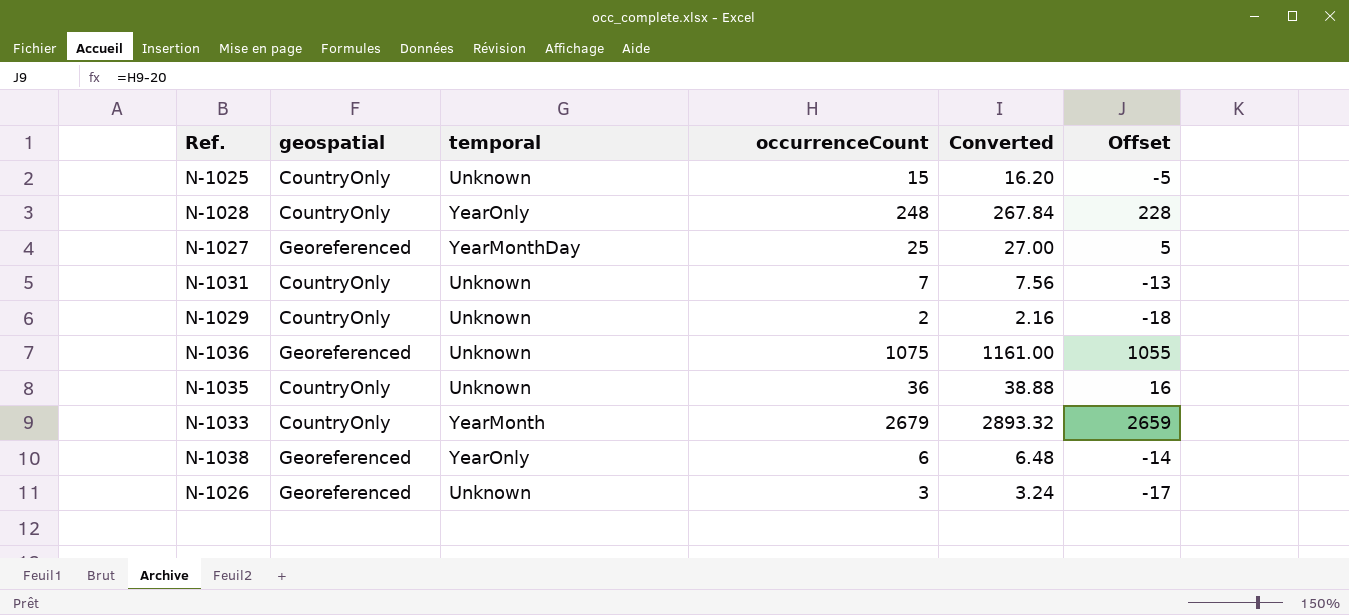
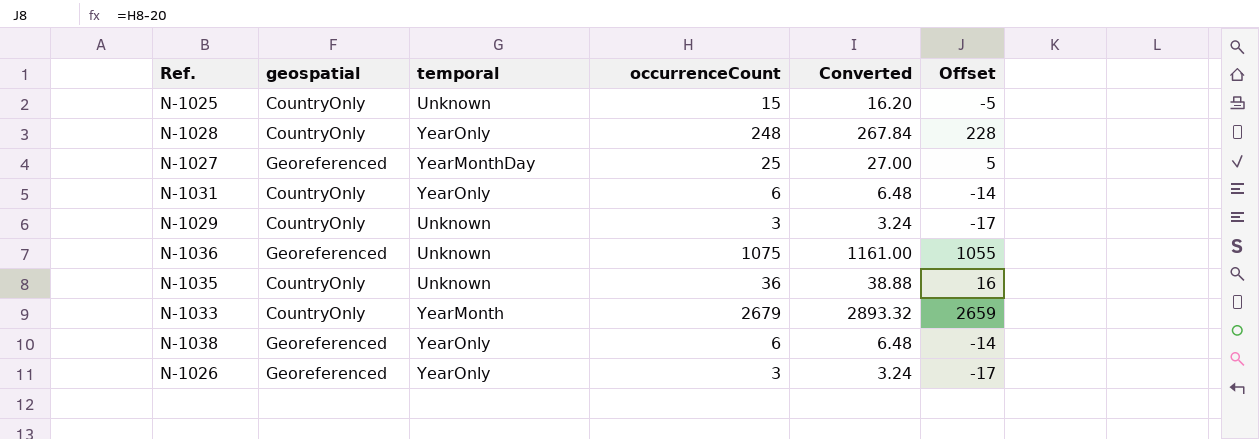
N-1031 | temporal: Unknown -> YearOnly
N-1031 | occurrenceCount: 7 -> 6
N-1031 | Converted: 7.56 -> 6.48
N-1031 | Offset: -13 -> -14
N-1029 | occurrenceCount: 2 -> 3
N-1029 | Converted: 2.16 -> 3.24
N-1029 | Offset: -18 -> -17
N-1026 | temporal: Unknown -> YearOnly

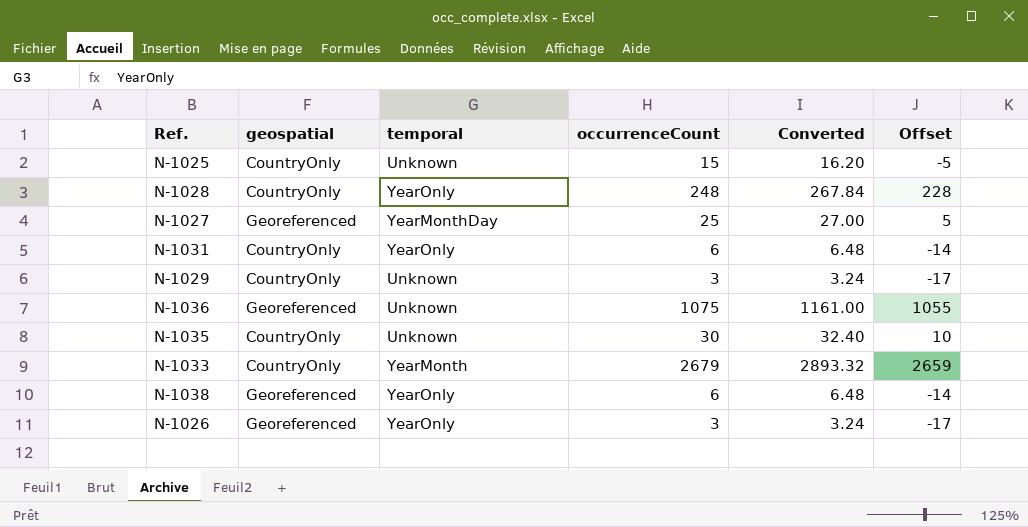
N-1035 | occurrenceCount: 36 -> 30
N-1035 | Converted: 38.88 -> 32.40
N-1035 | Offset: 16 -> 10

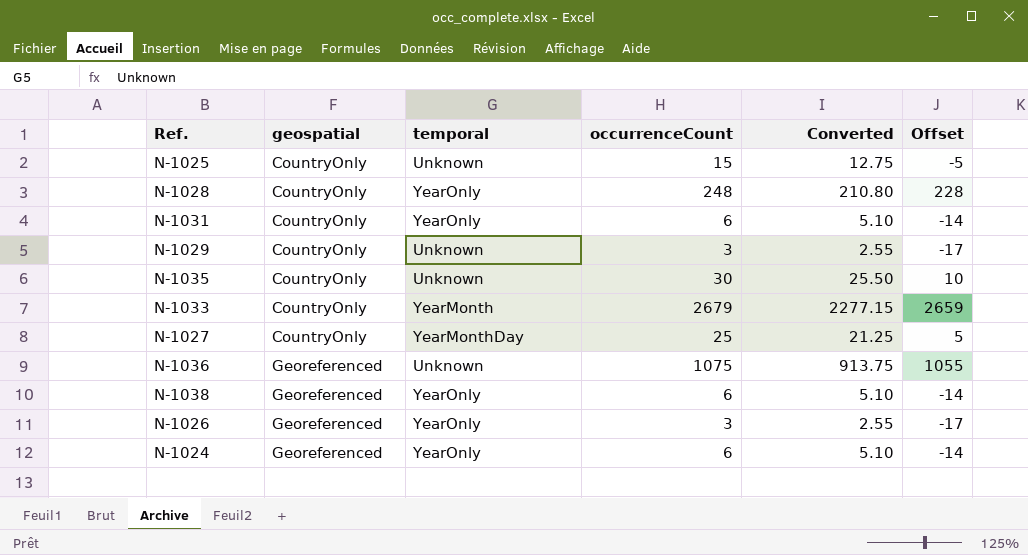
row order: none -> geospatial ascending
column Converted | formula: [occurrenceCount] * 1.08 -> [occurrenceCount] * 0.85
N-1027 | geospatial: Georeferenced -> CountryOnly
row N-1024: none -> Georeferenced | YearOnly | 6 | 5.10 | -14

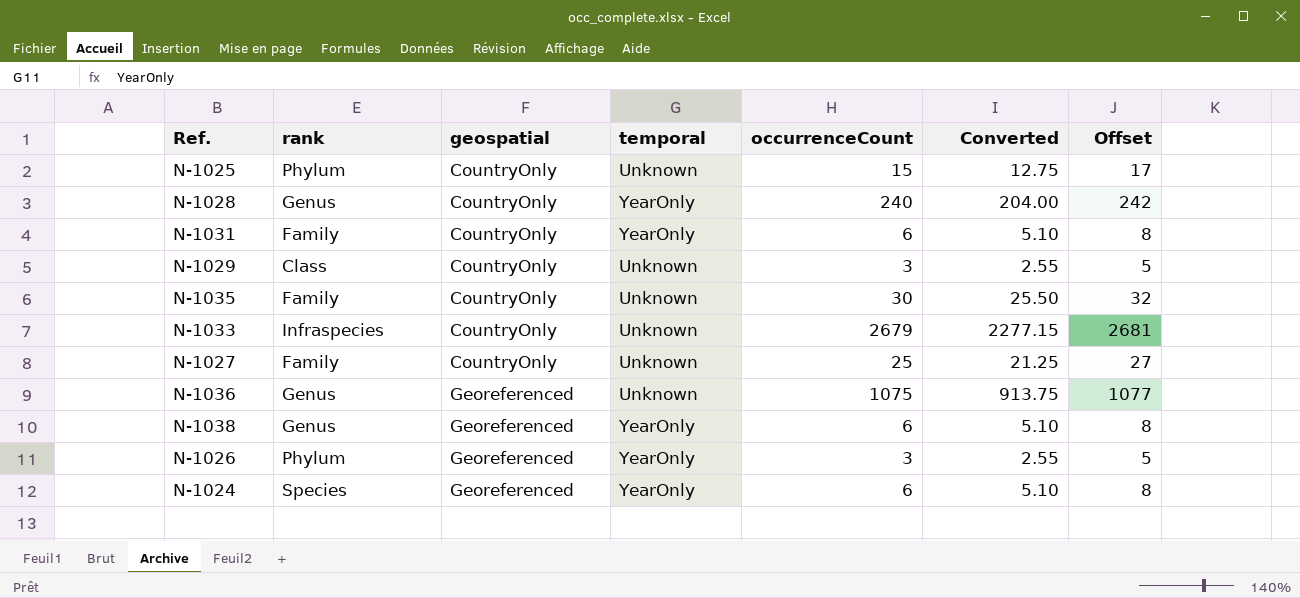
column rank | position: none -> 2
column Offset | formula: [occurrenceCount] - 20 -> [occurrenceCount] + 2
N-1028 | occurrenceCount: 248 -> 240
N-1028 | Converted: 210.80 -> 204.00
N-1033 | temporal: YearMonth -> Unknown
N-1027 | temporal: YearMonthDay -> Unknown

